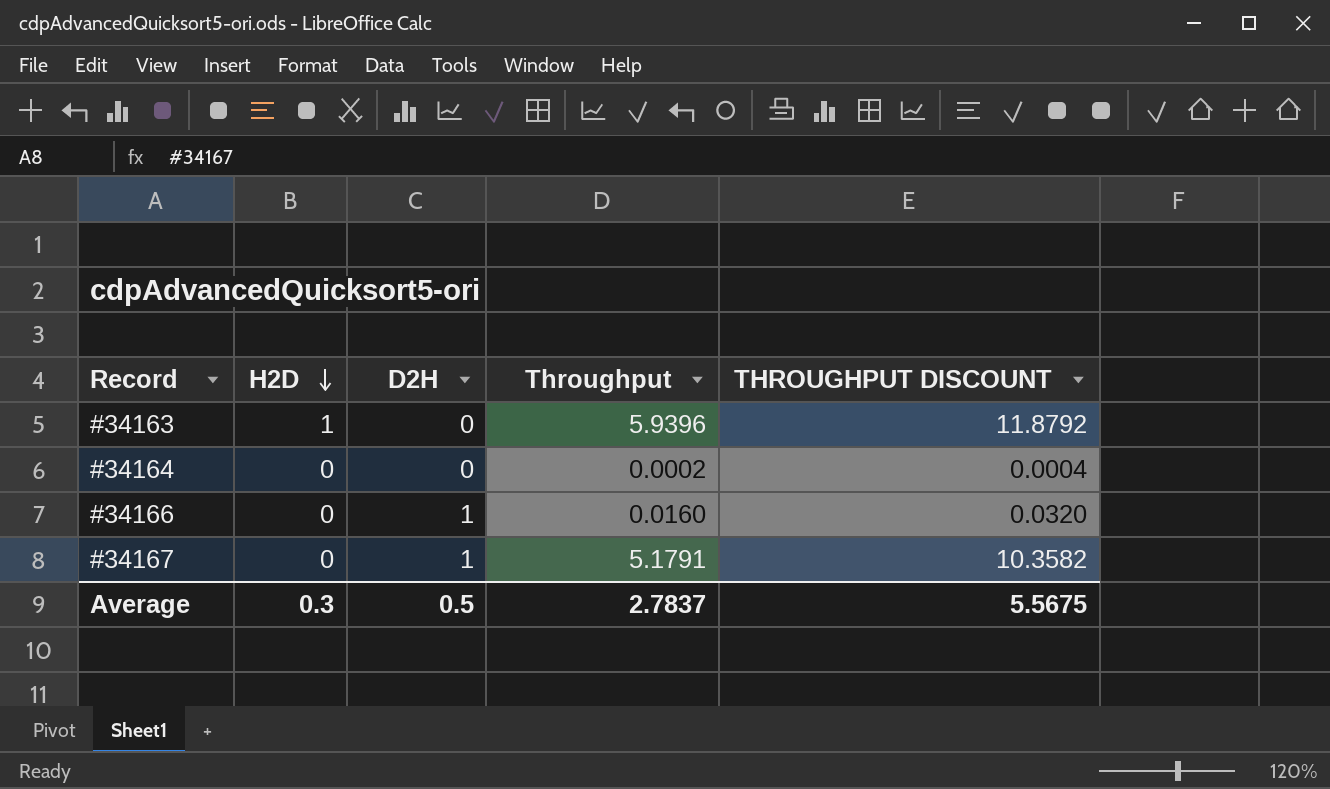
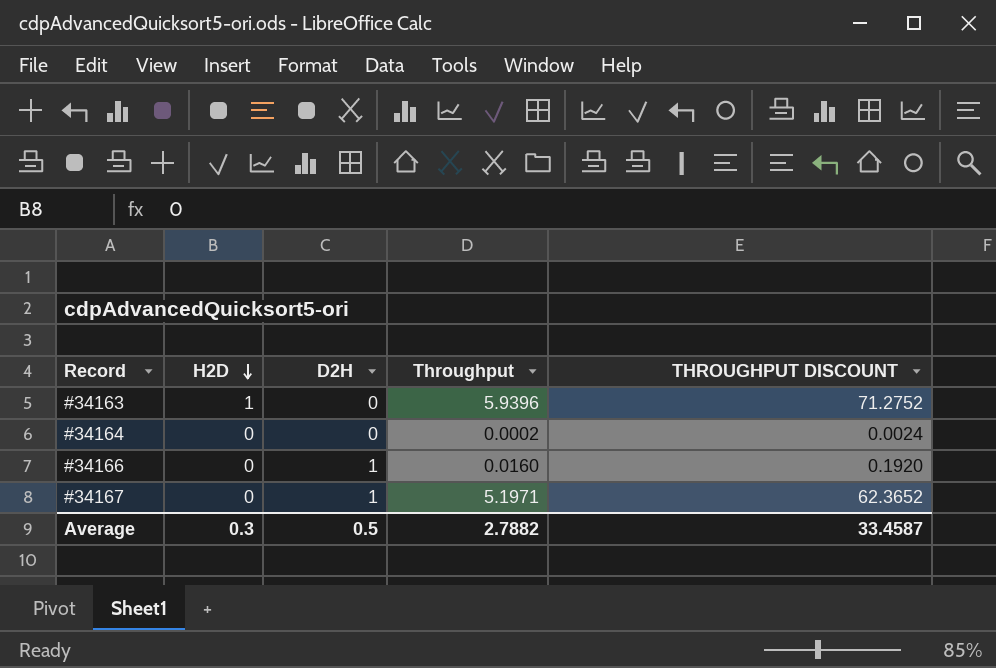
column THROUGHPUT DISCOUNT | formula: [Throughput] * 2 -> [Throughput] * 12
#34167 | Throughput: 5.1791 -> 5.1971
Average | Throughput: 2.7837 -> 2.7882
Average | THROUGHPUT DISCOUNT: 5.5675 -> 33.4587

